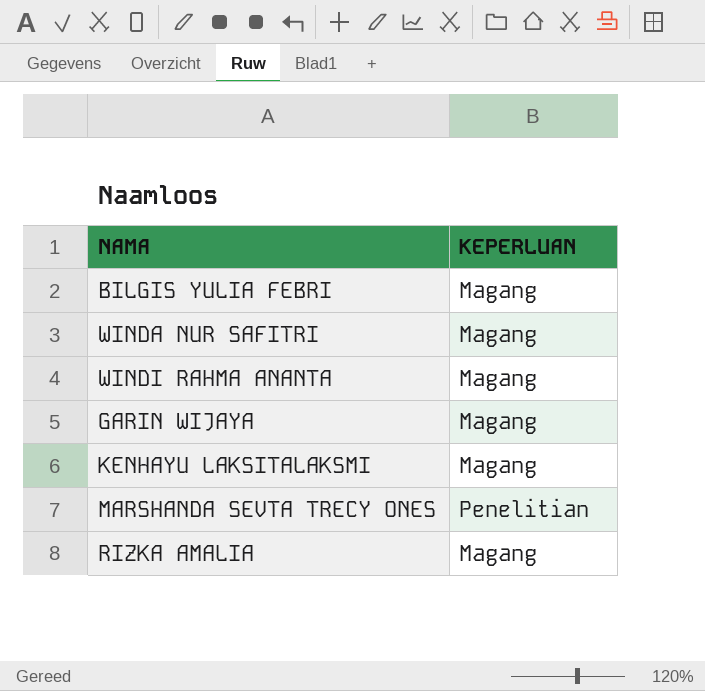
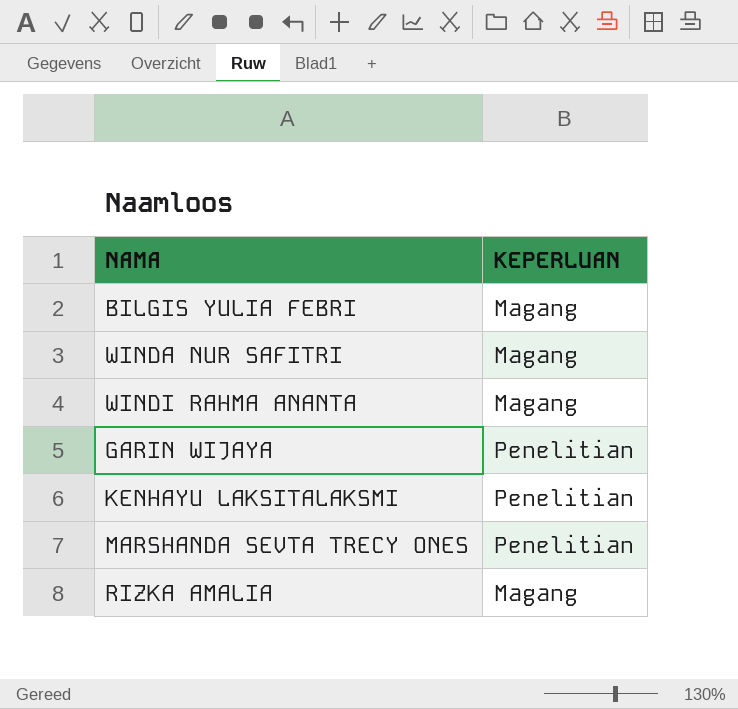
GARIN WIJAYA | KEPERLUAN: Magang -> Penelitian
KENHAYU LAKSITALAKSMI | KEPERLUAN: Magang -> Penelitian

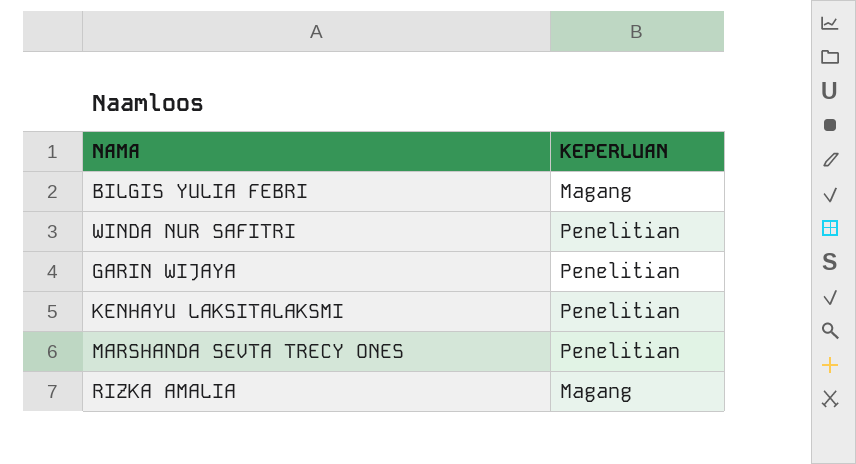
row WINDI RAHMA ANANTA: Magang -> none
WINDA NUR SAFITRI | KEPERLUAN: Magang -> Penelitian

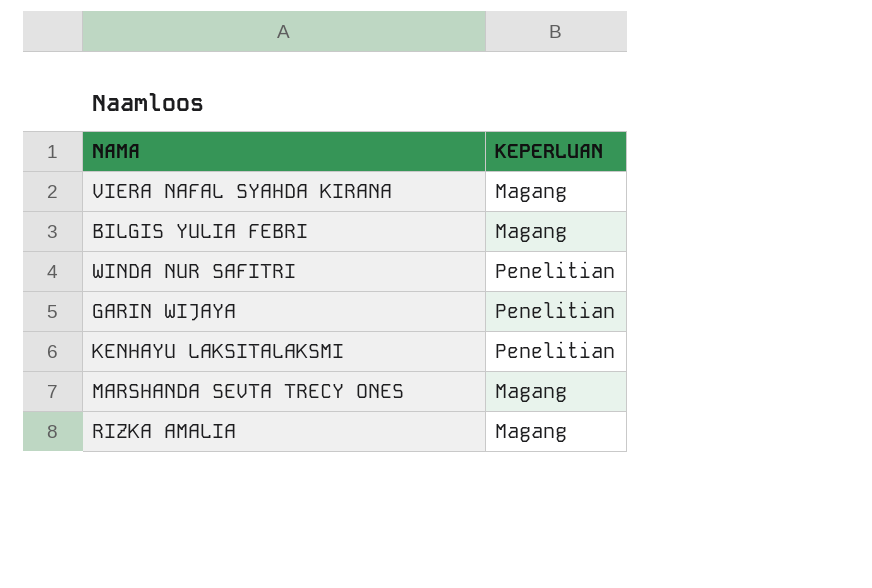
row VIERA NAFAL SYAHDA KIRANA: none -> Magang
MARSHANDA SEVTA TRECY ONES | KEPERLUAN: Penelitian -> Magang

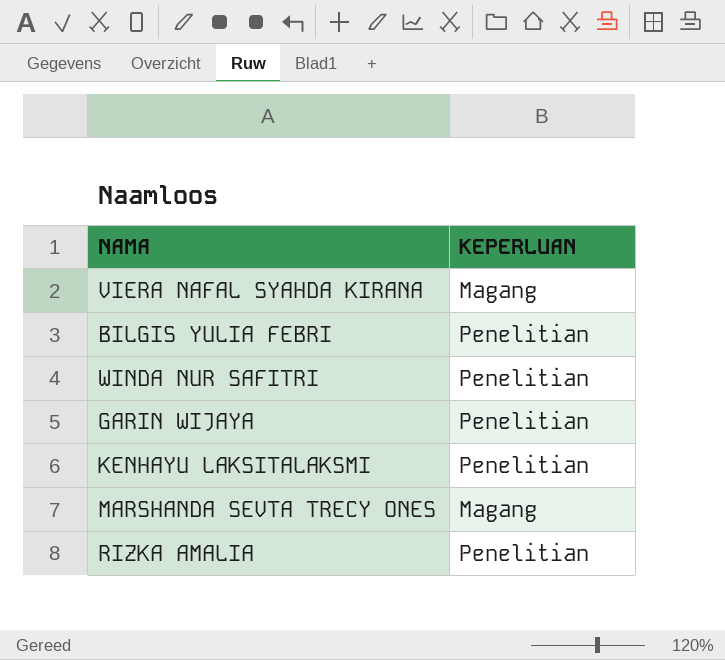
BILGIS YULIA FEBRI | KEPERLUAN: Magang -> Penelitian
RIZKA AMALIA | KEPERLUAN: Magang -> Penelitian

